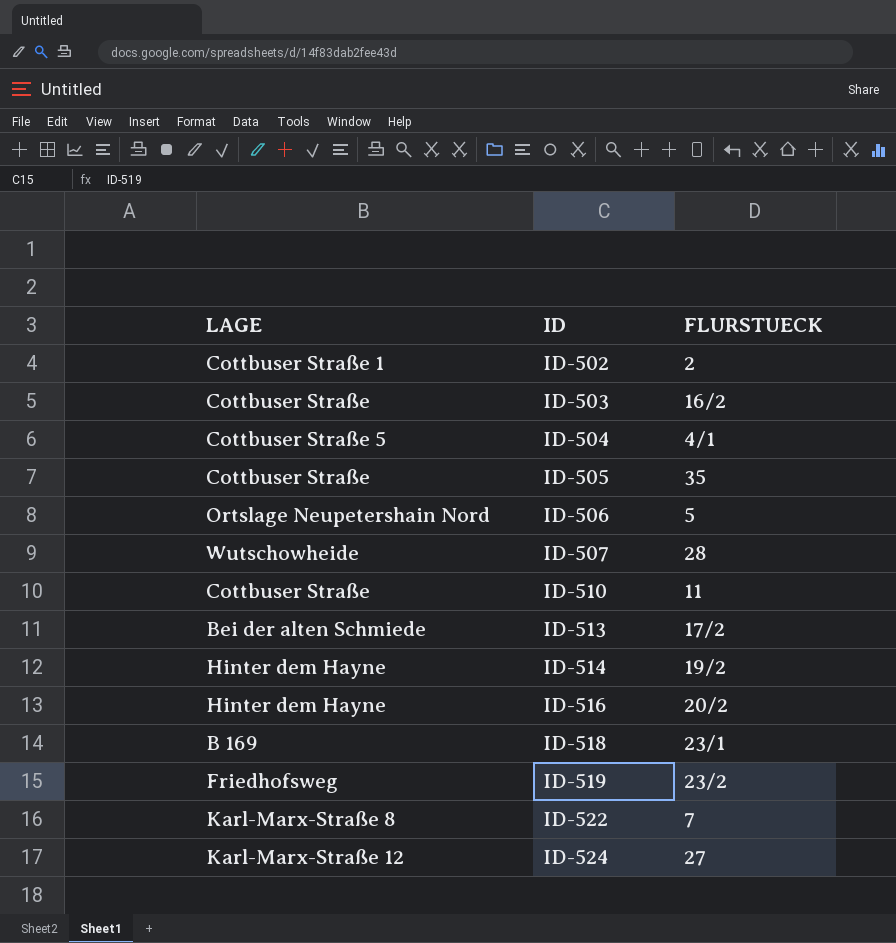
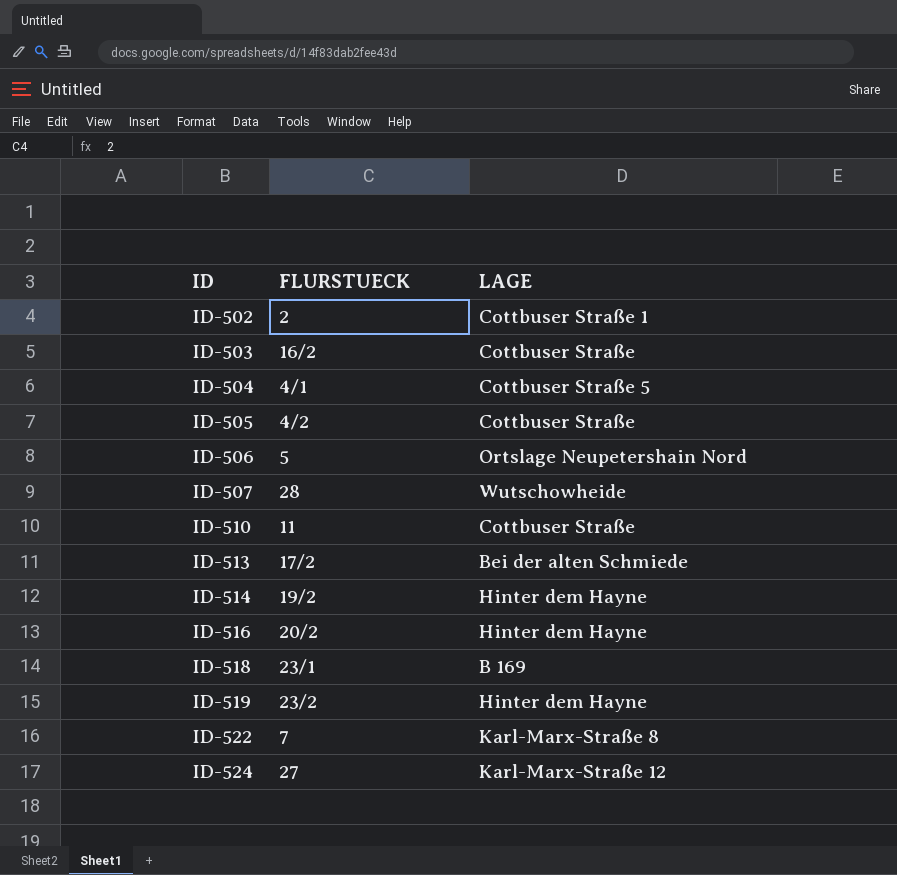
column LAGE | position: 1 -> 3
ID-505 | FLURSTUECK: 35 -> 4/2
ID-519 | LAGE: Friedhofsweg -> Hinter dem Hayne

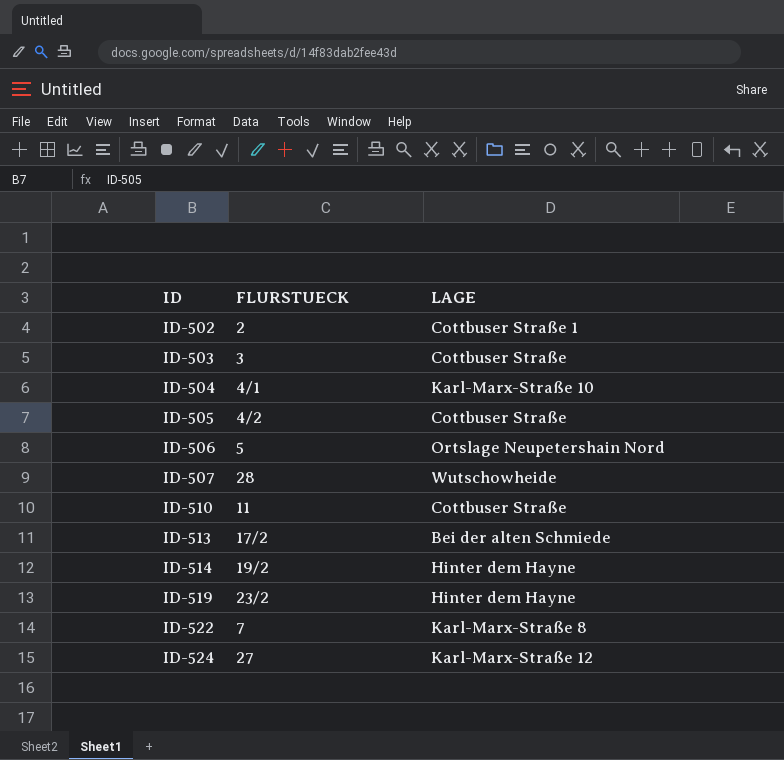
row ID-516: 20/2 | Hinter dem Hayne -> none
row ID-518: 23/1 | B 169 -> none
ID-503 | FLURSTUECK: 16/2 -> 3
ID-504 | LAGE: Cottbuser Straße 5 -> Karl-Marx-Straße 10

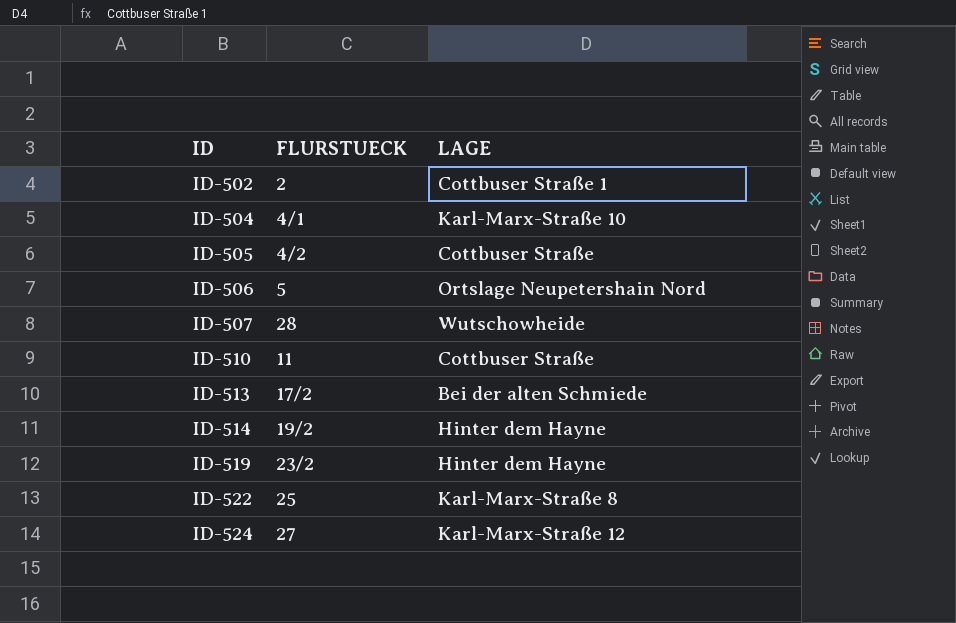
row ID-503: 3 | Cottbuser Straße -> none
ID-522 | FLURSTUECK: 7 -> 25

